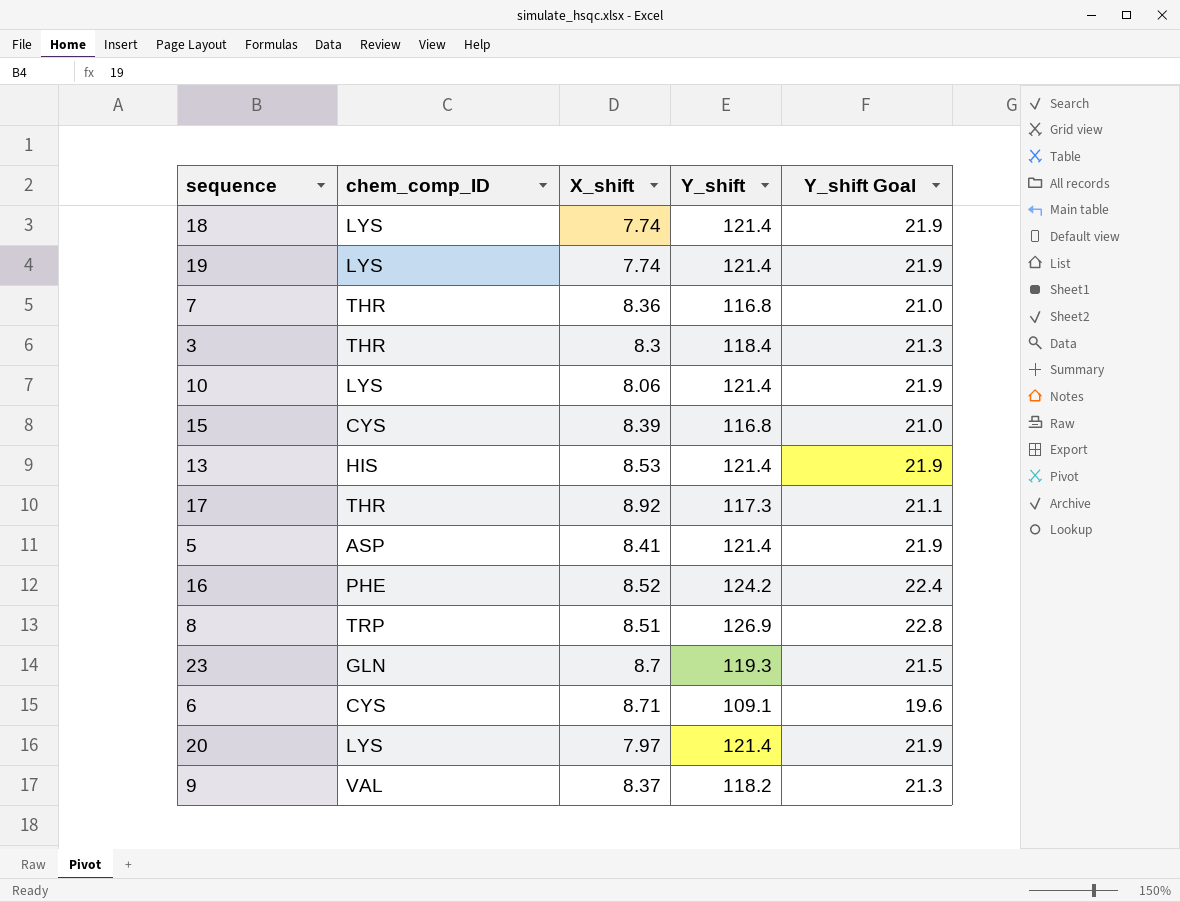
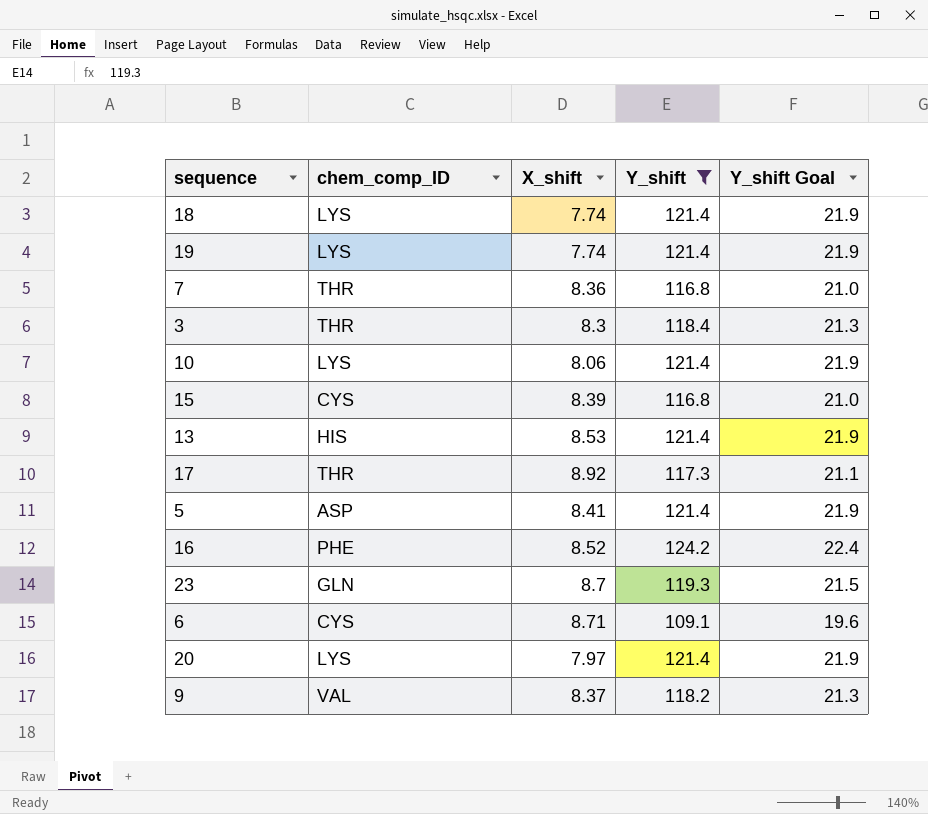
filter: none -> Y_shift != 126.9

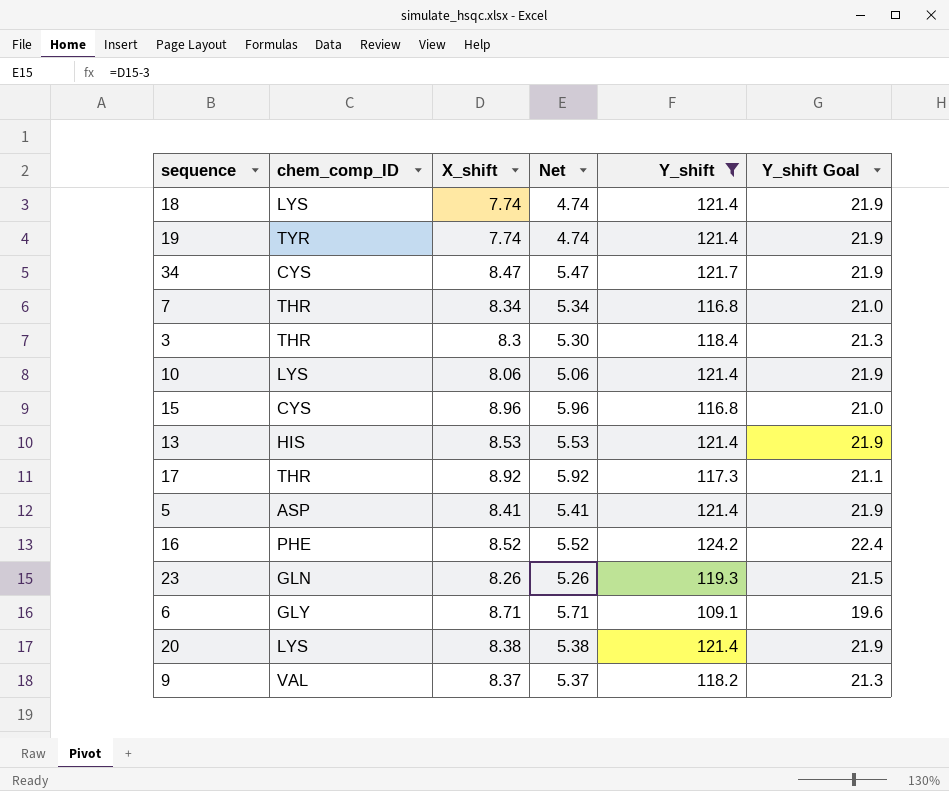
column Net | formula: none -> [X_shift] - 3
19 | chem_comp_ID: LYS -> TYR
row 34: none -> CYS | 8.47 | 5.47 | 121.7 | 21.9
7 | X_shift: 8.36 -> 8.34
15 | X_shift: 8.39 -> 8.96
23 | X_shift: 8.7 -> 8.26
6 | chem_comp_ID: CYS -> GLY
20 | X_shift: 7.97 -> 8.38

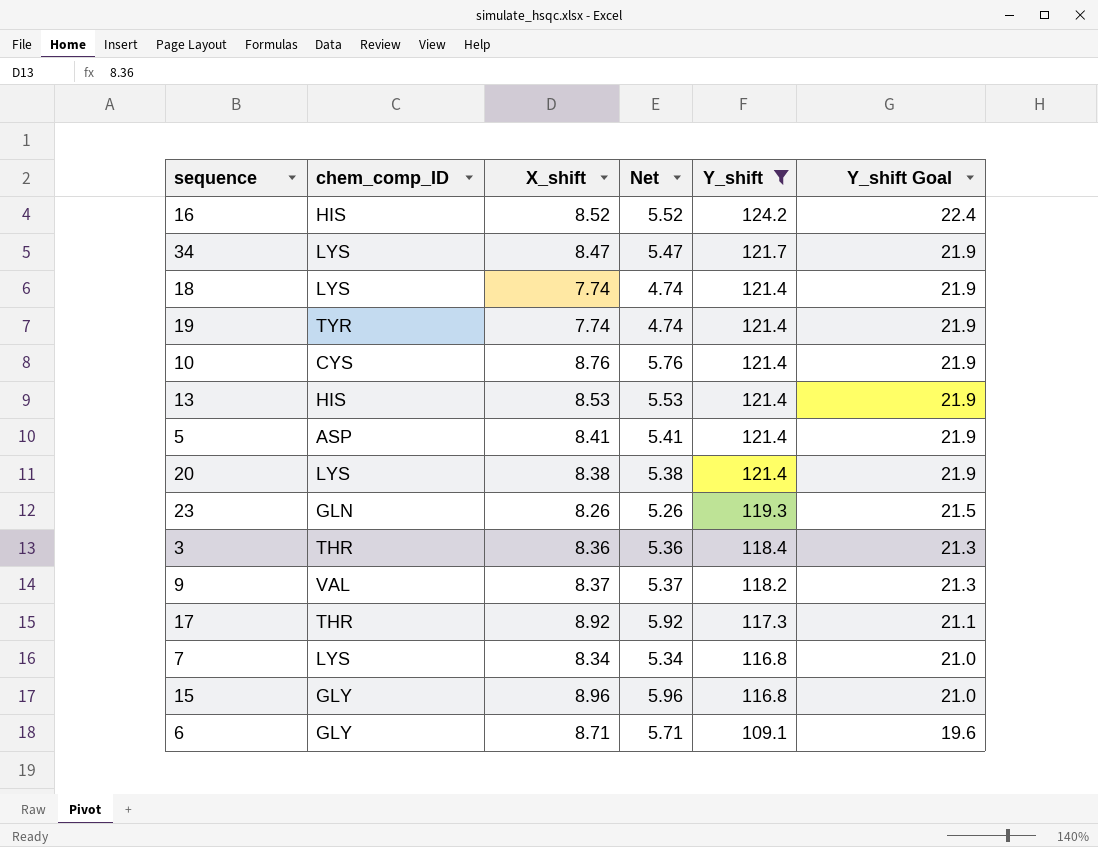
row order: none -> Y_shift descending
16 | chem_comp_ID: PHE -> HIS
34 | chem_comp_ID: CYS -> LYS
10 | chem_comp_ID: LYS -> CYS
10 | X_shift: 8.06 -> 8.76
10 | Net: 5.06 -> 5.76
3 | X_shift: 8.3 -> 8.36
3 | Net: 5.30 -> 5.36
7 | chem_comp_ID: THR -> LYS
15 | chem_comp_ID: CYS -> GLY

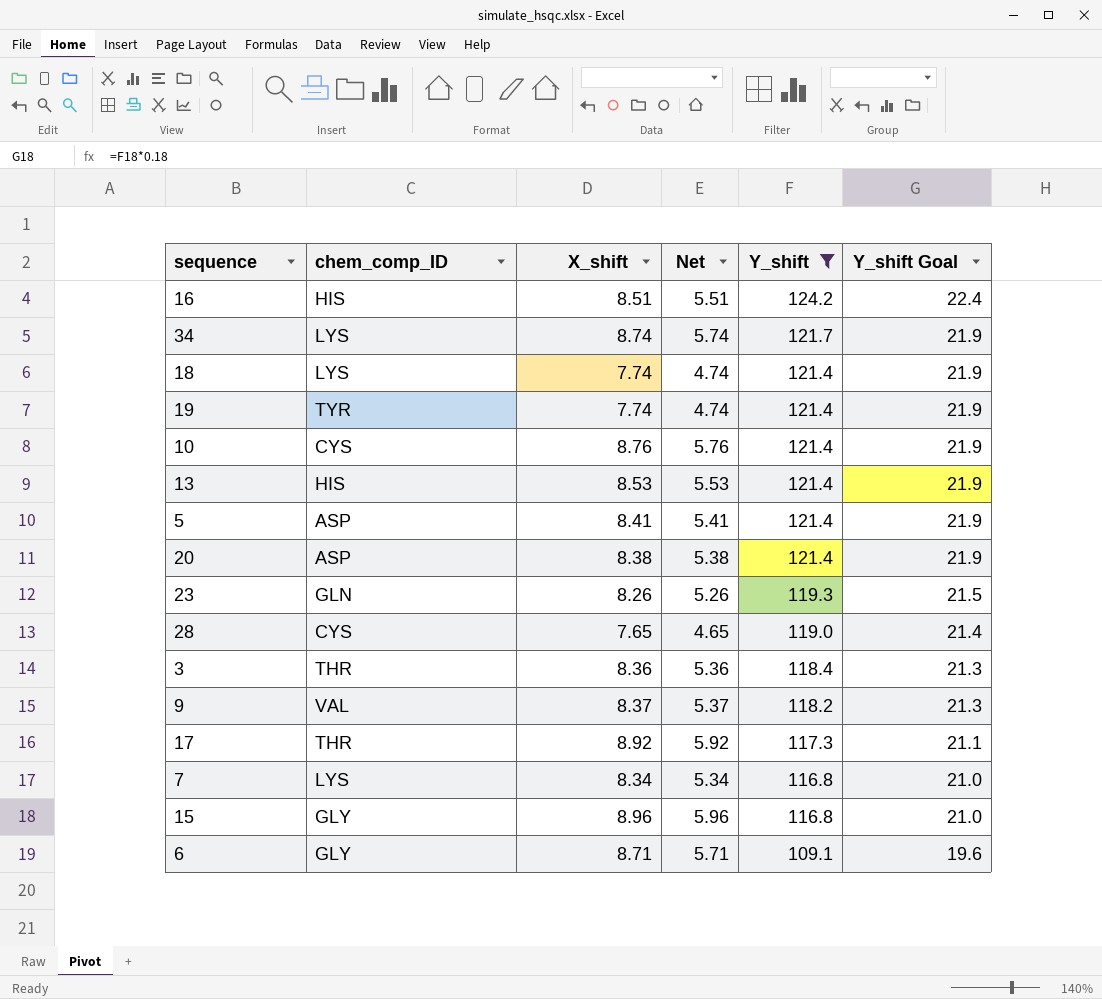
16 | X_shift: 8.52 -> 8.51
16 | Net: 5.52 -> 5.51
34 | X_shift: 8.47 -> 8.74
34 | Net: 5.47 -> 5.74
20 | chem_comp_ID: LYS -> ASP
row 28: none -> CYS | 7.65 | 4.65 | 119.0 | 21.4

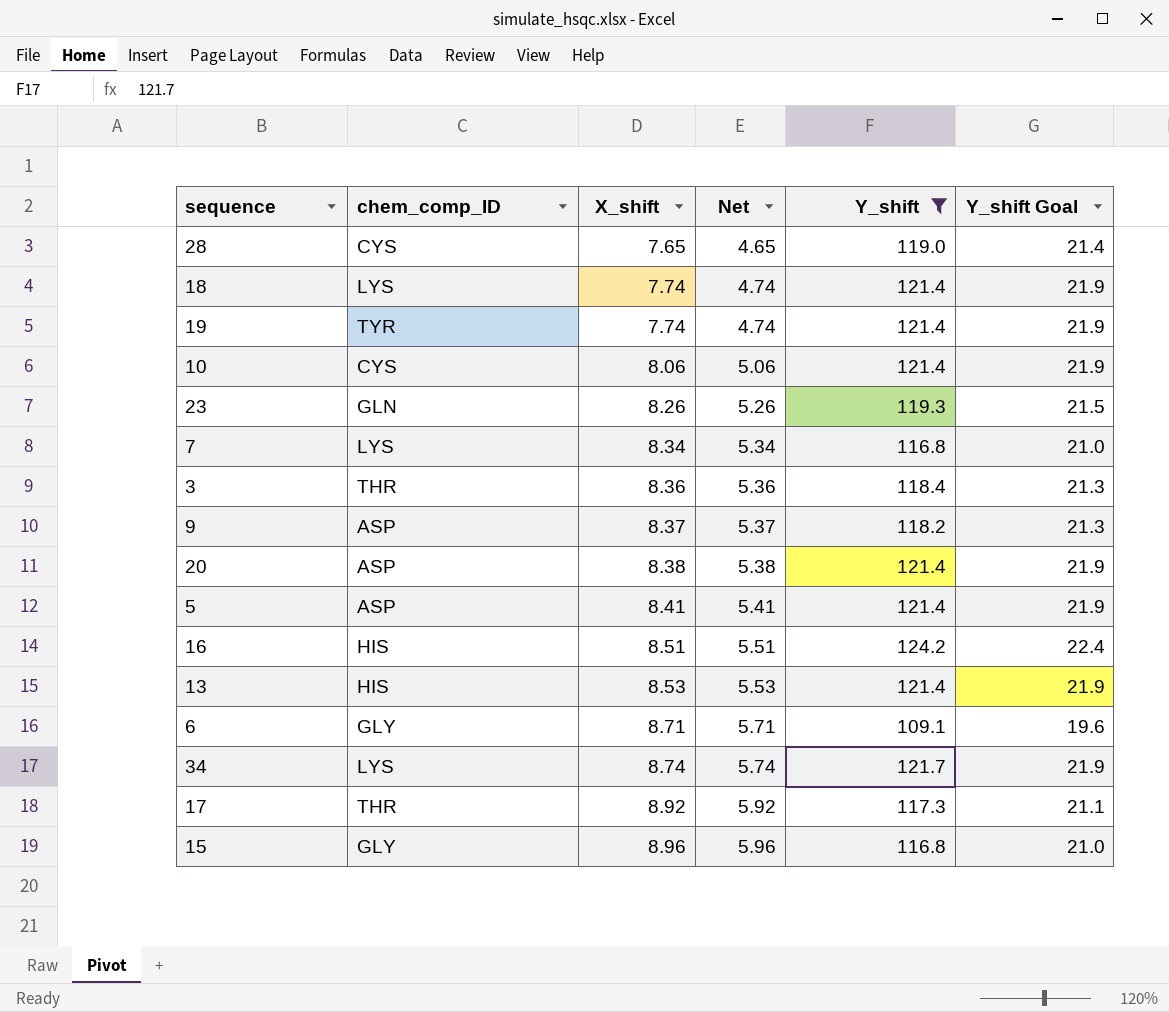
row order: Y_shift descending -> X_shift ascending
10 | X_shift: 8.76 -> 8.06
10 | Net: 5.76 -> 5.06
9 | chem_comp_ID: VAL -> ASP

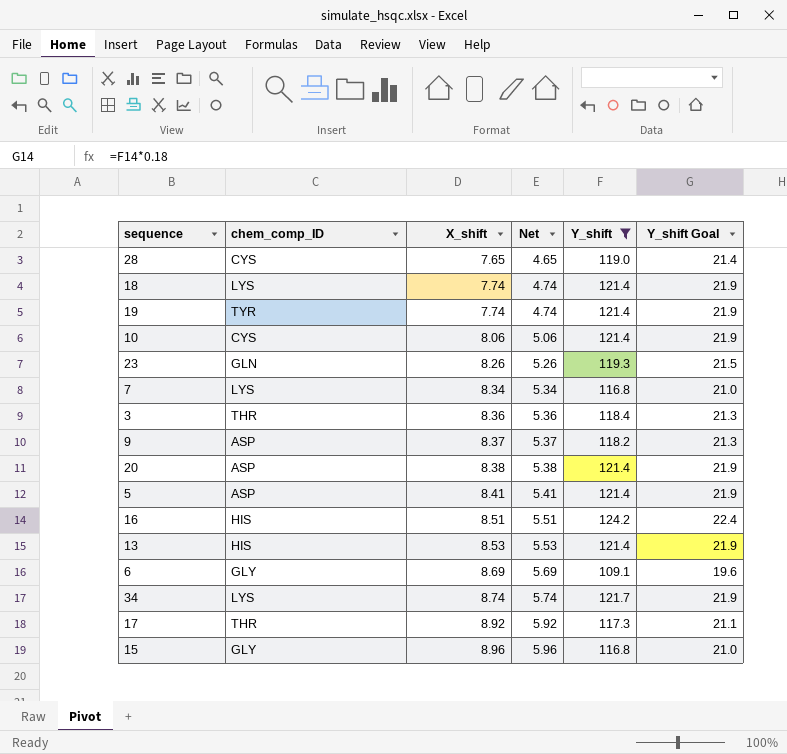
6 | X_shift: 8.71 -> 8.69
6 | Net: 5.71 -> 5.69

